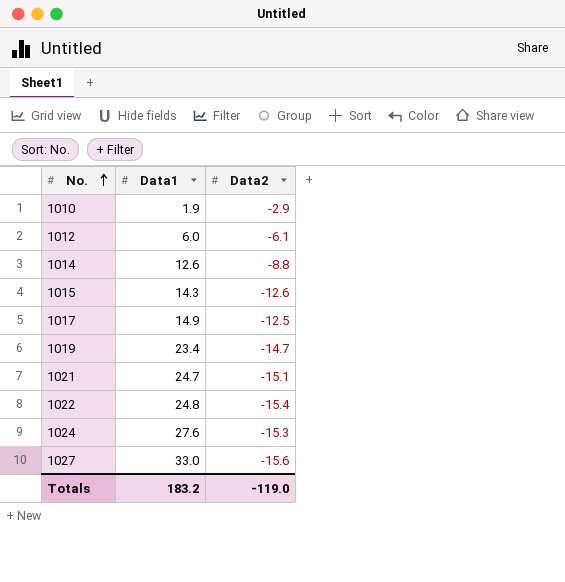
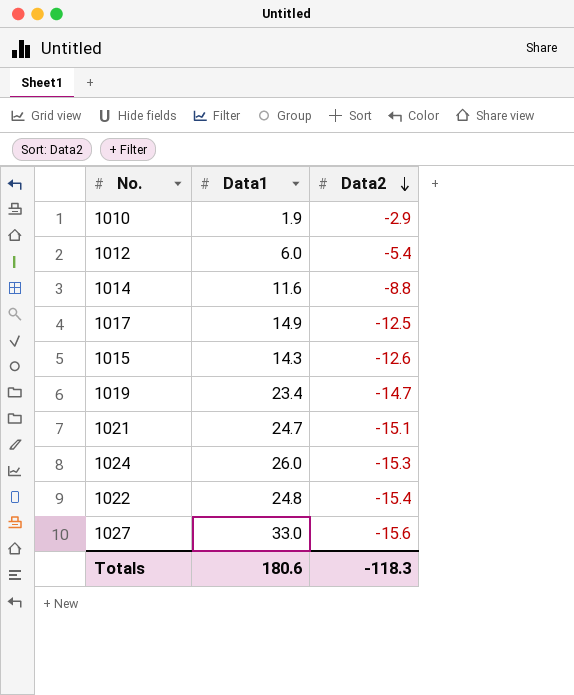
row order: No. ascending -> Data2 descending
1012 | Data2: -6.1 -> -5.4
1014 | Data1: 12.6 -> 11.6
1024 | Data1: 27.6 -> 26.0
Totals | Data1: 183.2 -> 180.6
Totals | Data2: -119.0 -> -118.3

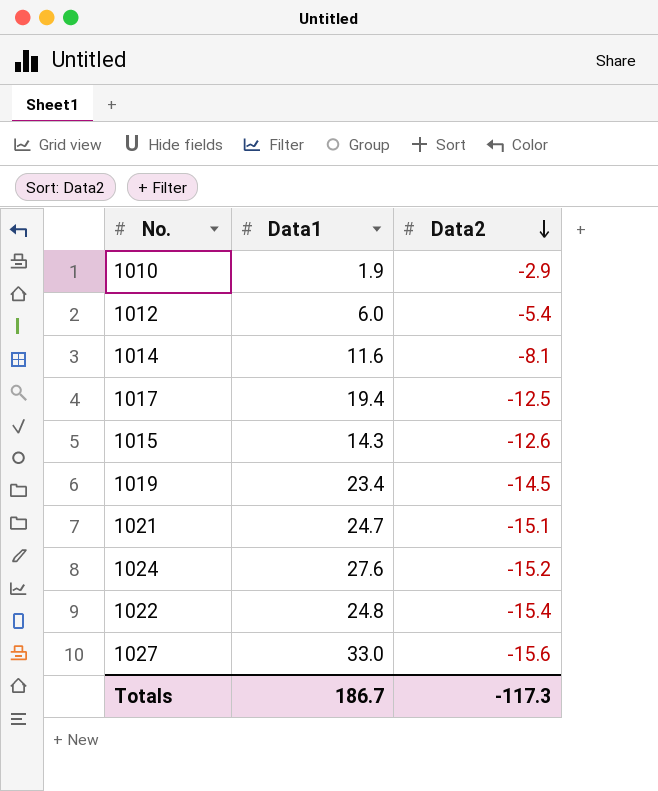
1014 | Data2: -8.8 -> -8.1
1017 | Data1: 14.9 -> 19.4
1019 | Data2: -14.7 -> -14.5
1024 | Data1: 26.0 -> 27.6
1024 | Data2: -15.3 -> -15.2
Totals | Data1: 180.6 -> 186.7
Totals | Data2: -118.3 -> -117.3

